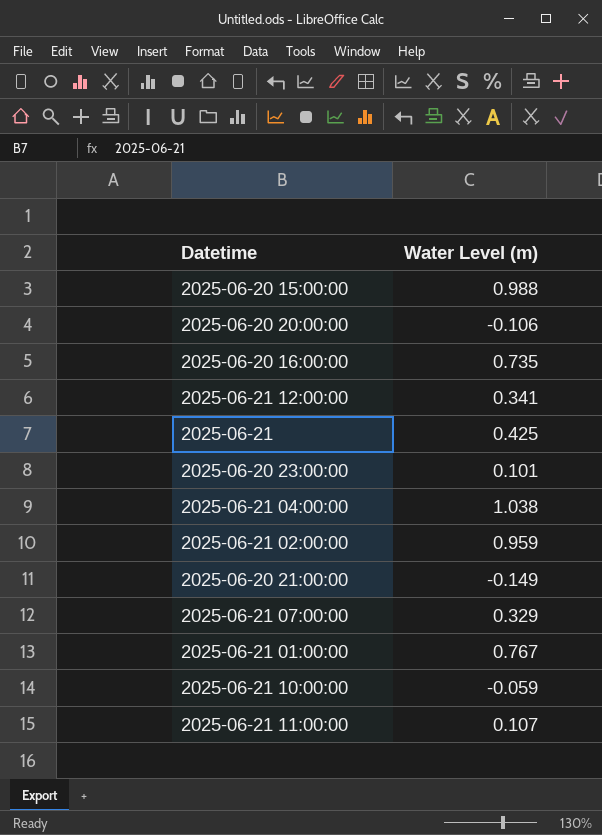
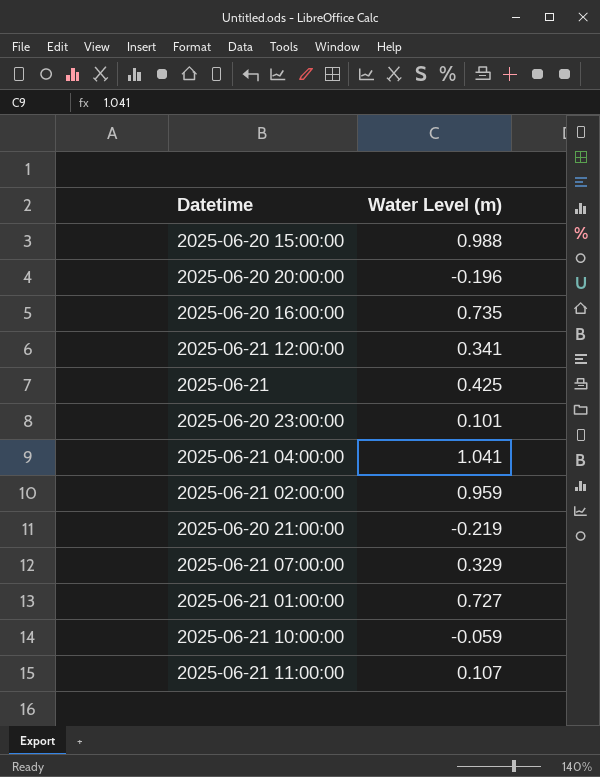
2025-06-20 20:00:00 | Water Level (m): -0.106 -> -0.196
2025-06-21 04:00:00 | Water Level (m): 1.038 -> 1.041
2025-06-20 21:00:00 | Water Level (m): -0.149 -> -0.219
2025-06-21 01:00:00 | Water Level (m): 0.767 -> 0.727

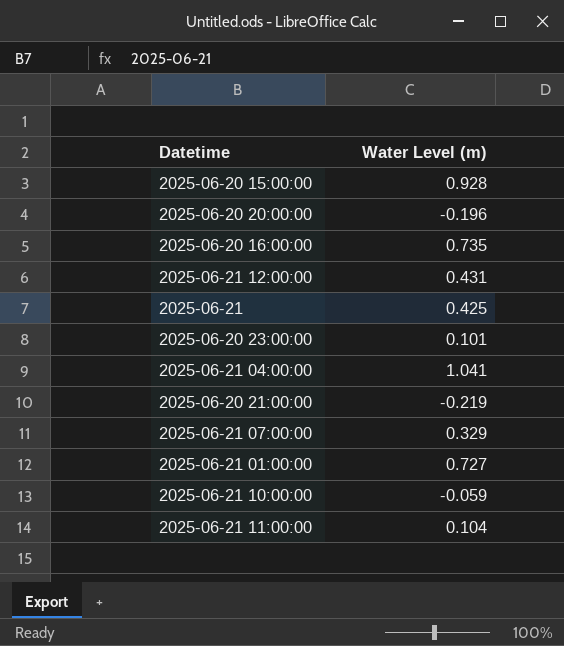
row 2025-06-21 02:00:00: 0.959 -> none
2025-06-20 15:00:00 | Water Level (m): 0.988 -> 0.928
2025-06-21 12:00:00 | Water Level (m): 0.341 -> 0.431
2025-06-21 11:00:00 | Water Level (m): 0.107 -> 0.104

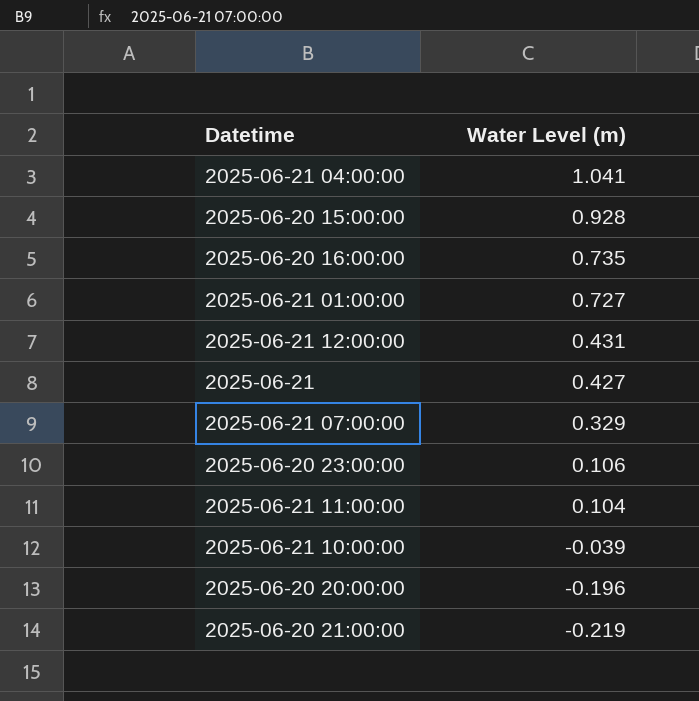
row order: none -> Water Level (m) descending
2025-06-21 | Water Level (m): 0.425 -> 0.427
2025-06-20 23:00:00 | Water Level (m): 0.101 -> 0.106
2025-06-21 10:00:00 | Water Level (m): -0.059 -> -0.039

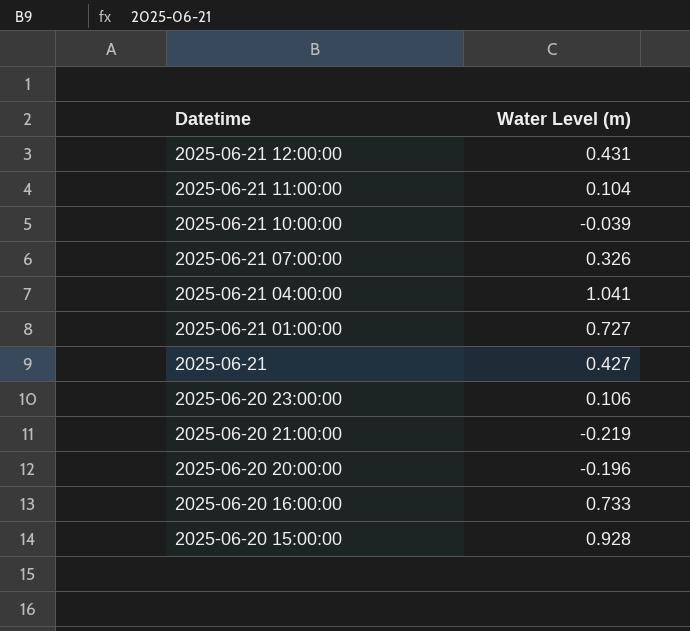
row order: Water Level (m) descending -> Datetime descending
2025-06-21 07:00:00 | Water Level (m): 0.329 -> 0.326
2025-06-20 16:00:00 | Water Level (m): 0.735 -> 0.733

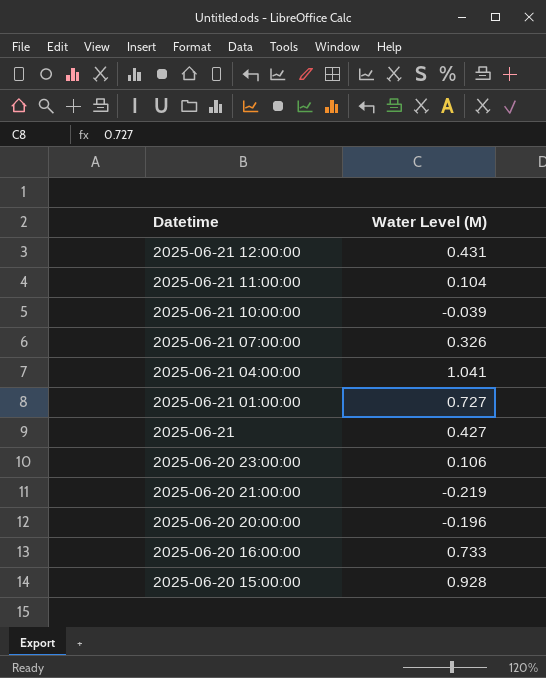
column name: Water Level (m) -> Water Level (M)

